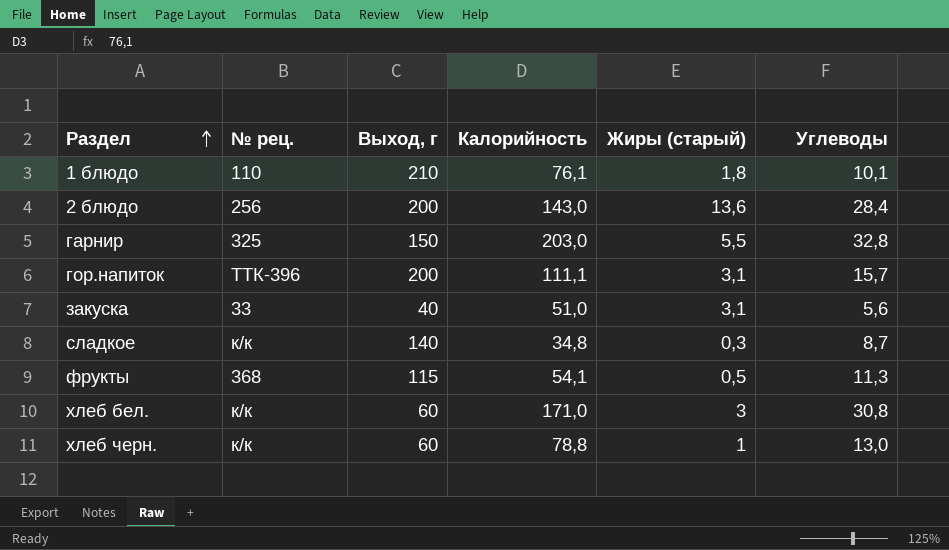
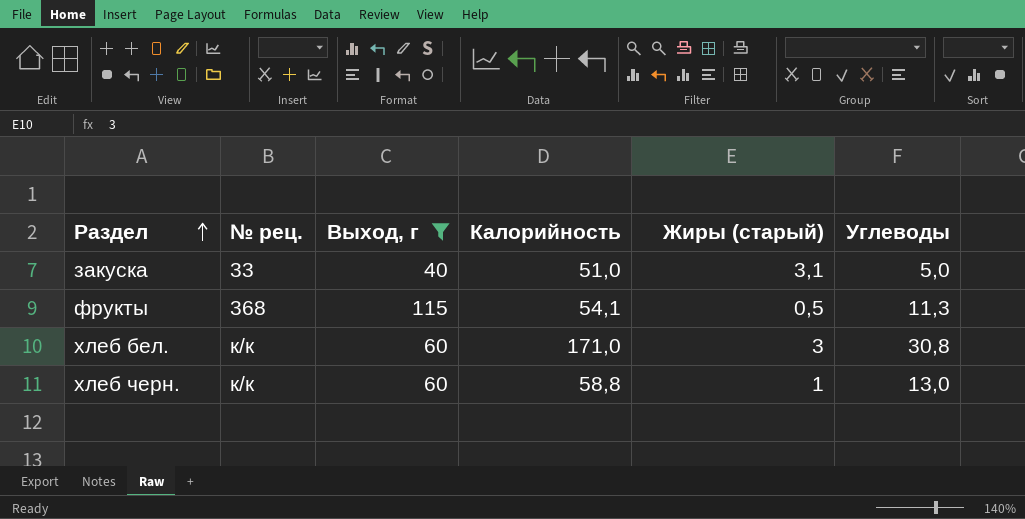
filter: none -> Выход, г <= 115
закуска | Углеводы: 5,6 -> 5,0
хлеб черн. | Калорийность: 78,8 -> 58,8

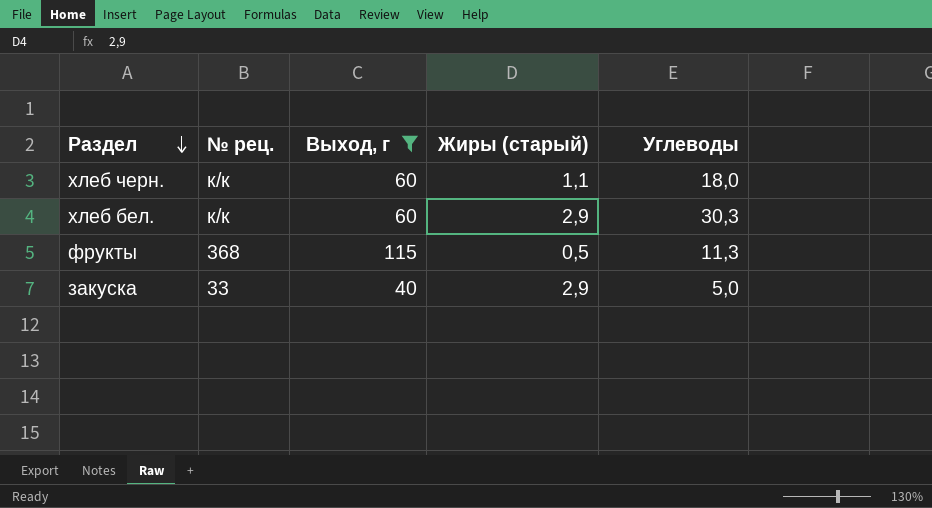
row order: Раздел ascending -> Раздел descending
column Калорийность | position: 4 -> none
хлеб черн. | Жиры (старый): 1 -> 1,1
хлеб черн. | Углеводы: 13,0 -> 18,0
хлеб бел. | Жиры (старый): 3 -> 2,9
хлеб бел. | Углеводы: 30,8 -> 30,3
закуска | Жиры (старый): 3,1 -> 2,9

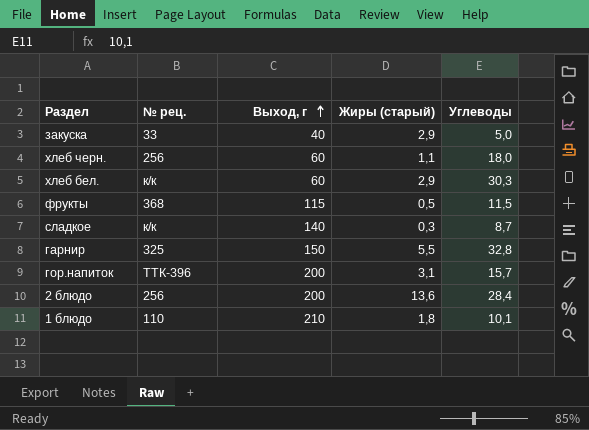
filter: Выход, г <= 115 -> none
row order: Раздел descending -> Выход, г ascending
хлеб черн. | № рец.: к/к -> 256
фрукты | Углеводы: 11,3 -> 11,5

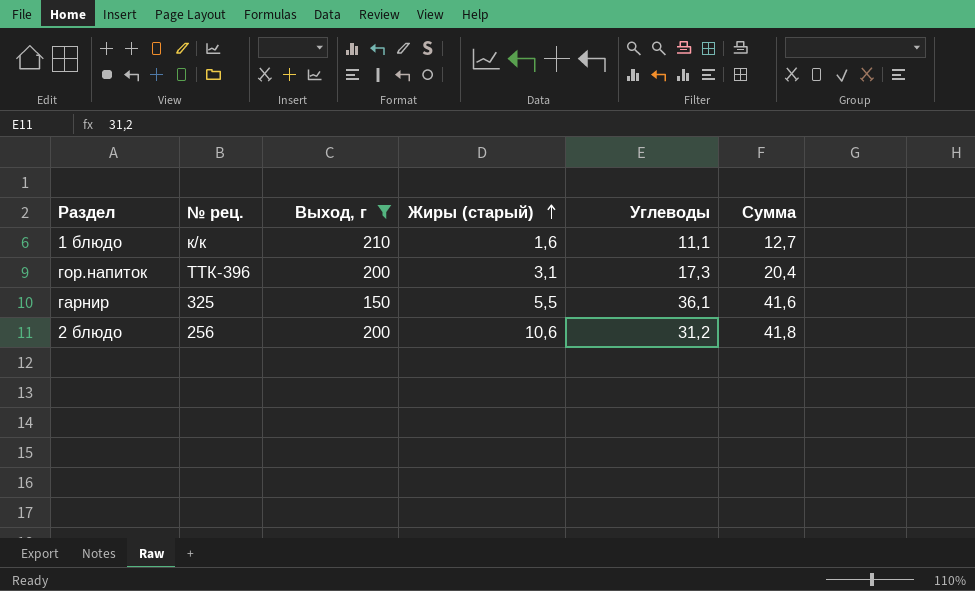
filter: none -> Выход, г >= 150
row order: Выход, г ascending -> Жиры (старый) ascending
column Сумма | formula: none -> [Жиры (старый)] + [Углеводы]
1 блюдо | № рец.: 110 -> к/к
1 блюдо | Жиры (старый): 1,8 -> 1,6
1 блюдо | Углеводы: 10,1 -> 11,1
гор.напиток | Углеводы: 15,7 -> 17,3
гарнир | Углеводы: 32,8 -> 36,1
2 блюдо | Жиры (старый): 13,6 -> 10,6
2 блюдо | Углеводы: 28,4 -> 31,2

